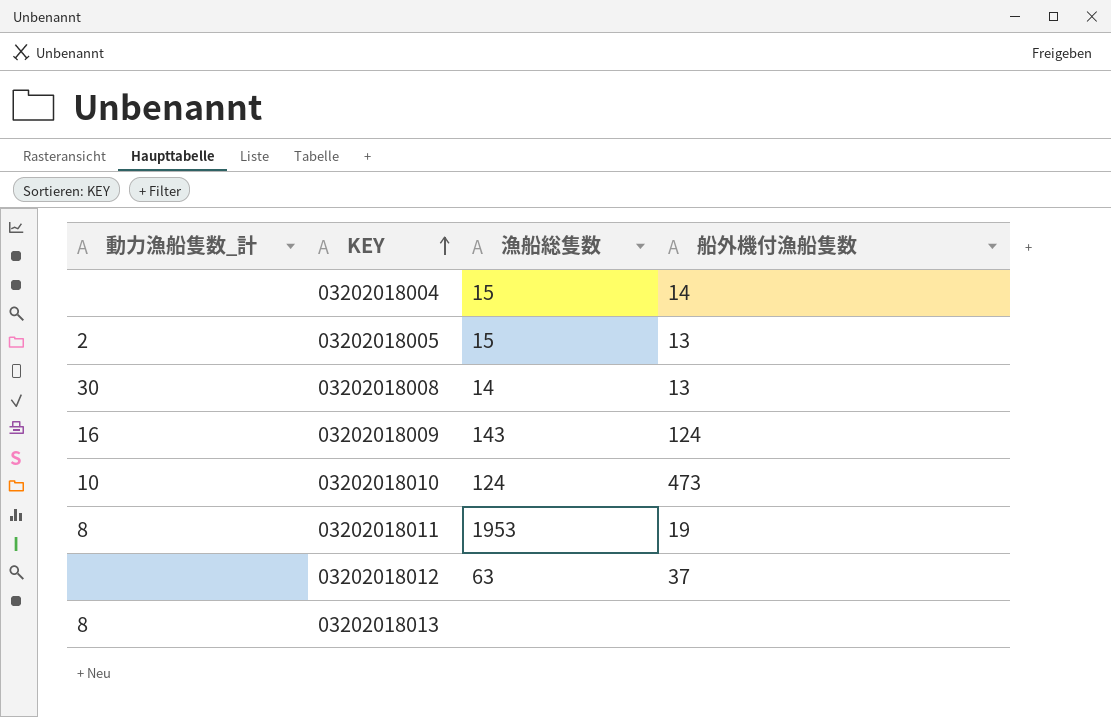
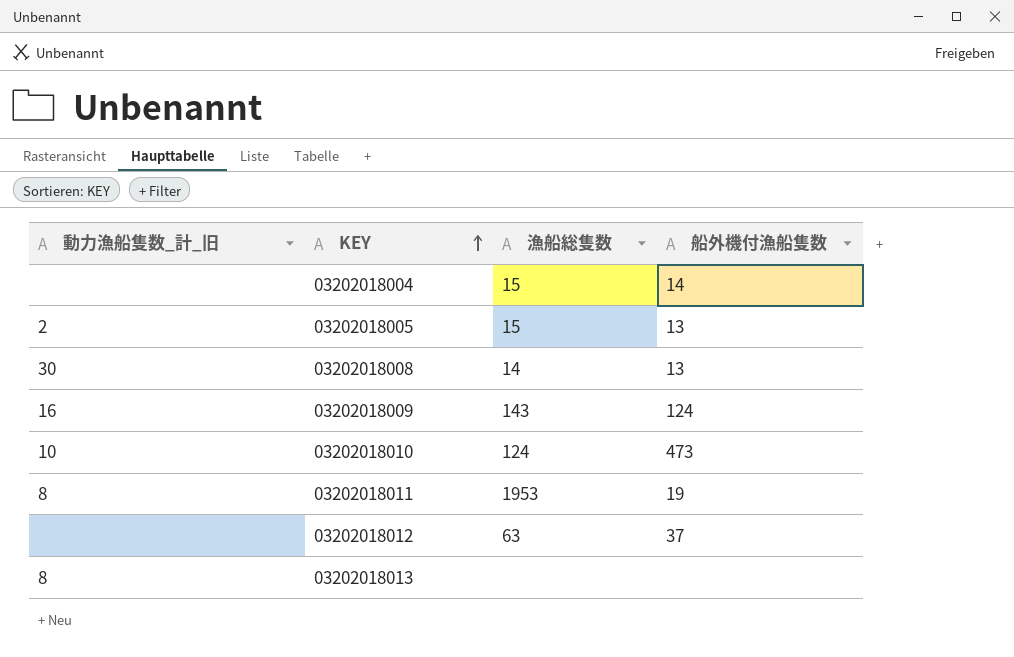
column name: 動力漁船隻数_計 -> 動力漁船隻数_計_旧

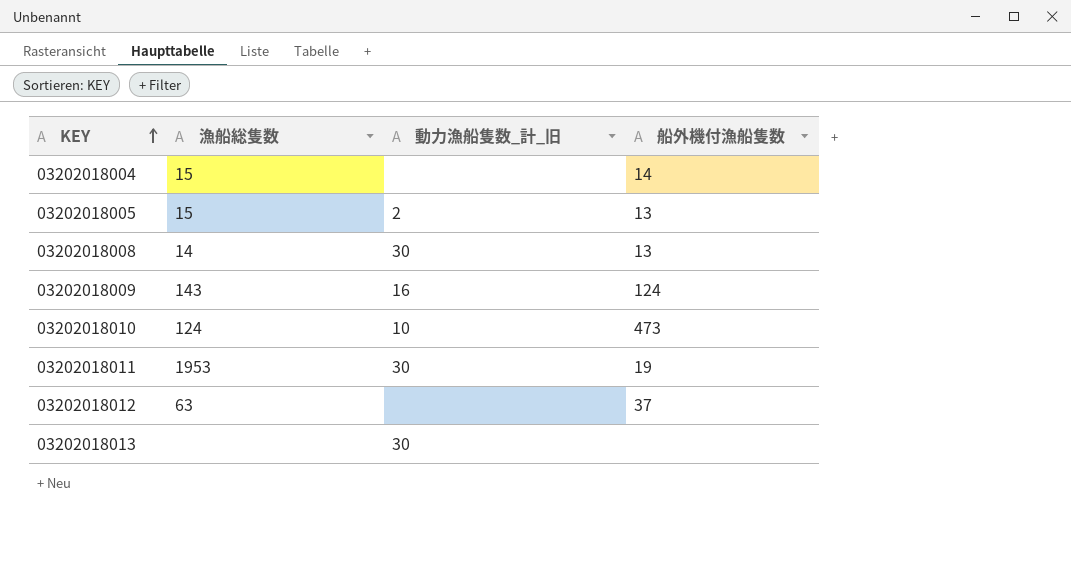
column 動力漁船隻数_計_旧 | position: 1 -> 3
03202018011 | 動力漁船隻数_計_旧: 8 -> 30
03202018013 | 動力漁船隻数_計_旧: 8 -> 30

